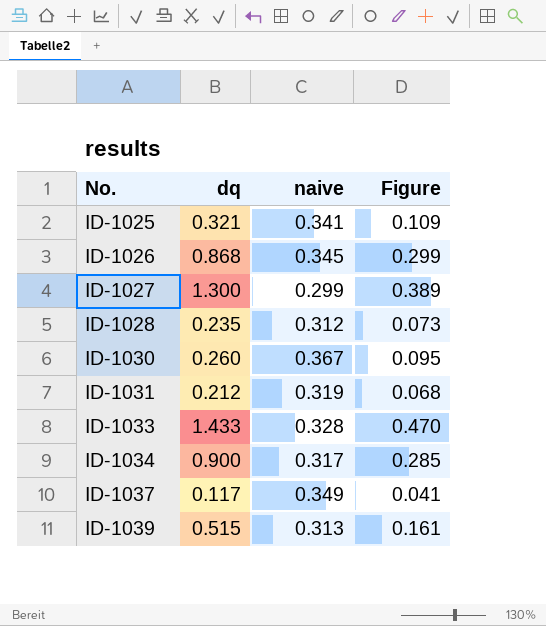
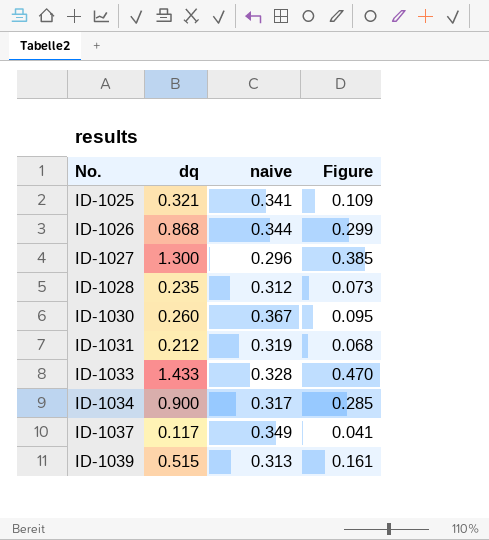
ID-1026 | naive: 0.345 -> 0.344
ID-1027 | naive: 0.299 -> 0.296
ID-1027 | Figure: 0.389 -> 0.385

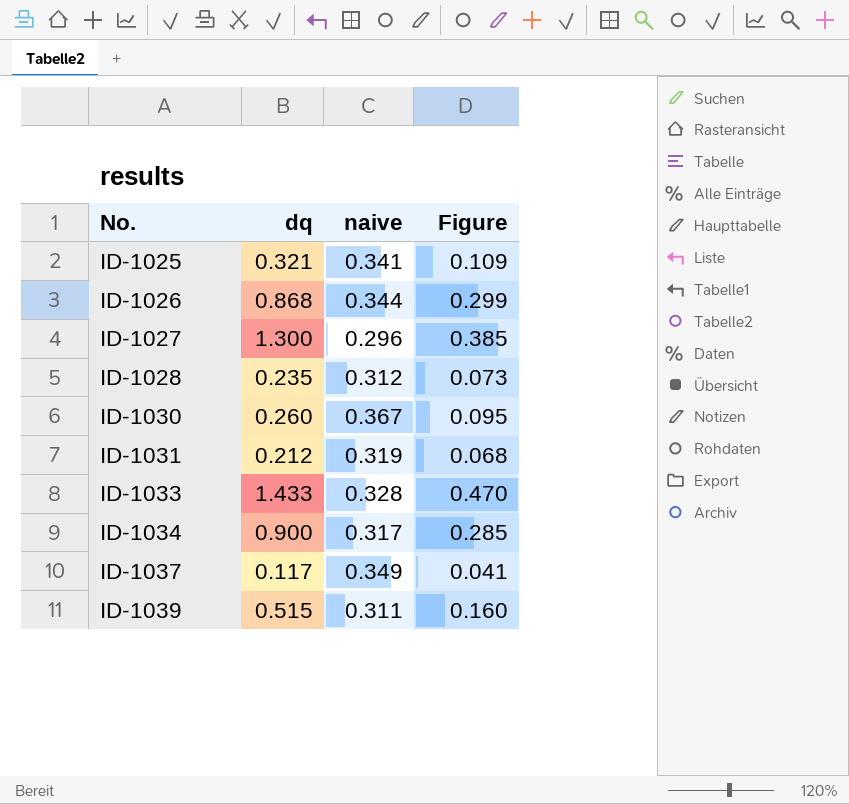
ID-1039 | naive: 0.313 -> 0.311
ID-1039 | Figure: 0.161 -> 0.160

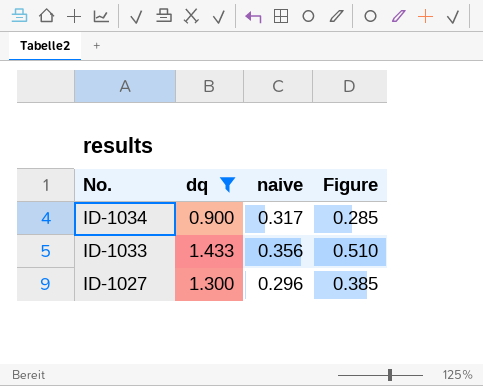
filter: none -> dq >= 0.900
row order: No. ascending -> No. descending
ID-1033 | naive: 0.328 -> 0.356
ID-1033 | Figure: 0.470 -> 0.510

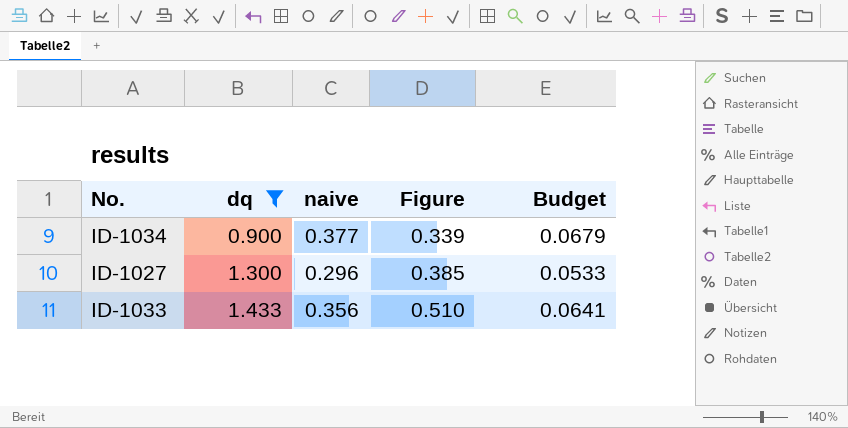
row order: No. descending -> dq ascending
column Budget | formula: none -> [naive] * 0.18
ID-1034 | naive: 0.317 -> 0.377
ID-1034 | Figure: 0.285 -> 0.339

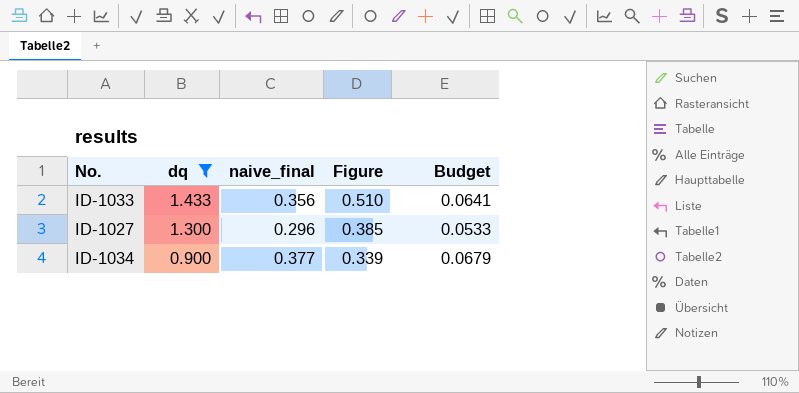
row order: dq ascending -> dq descending
column name: naive -> naive_final

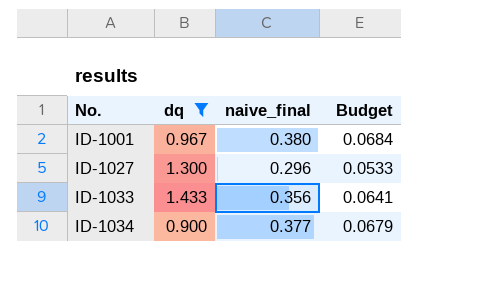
row order: dq descending -> No. ascending
column Figure | formula: [dq] * [naive_final] -> none
row ID-1001: none -> 0.967 | 0.380 | 0.0684

